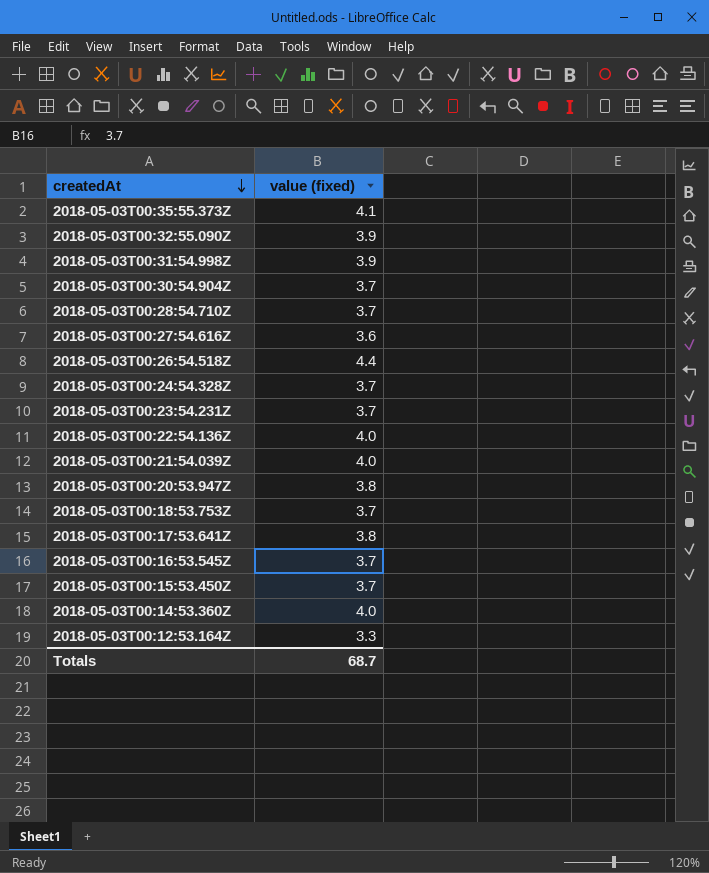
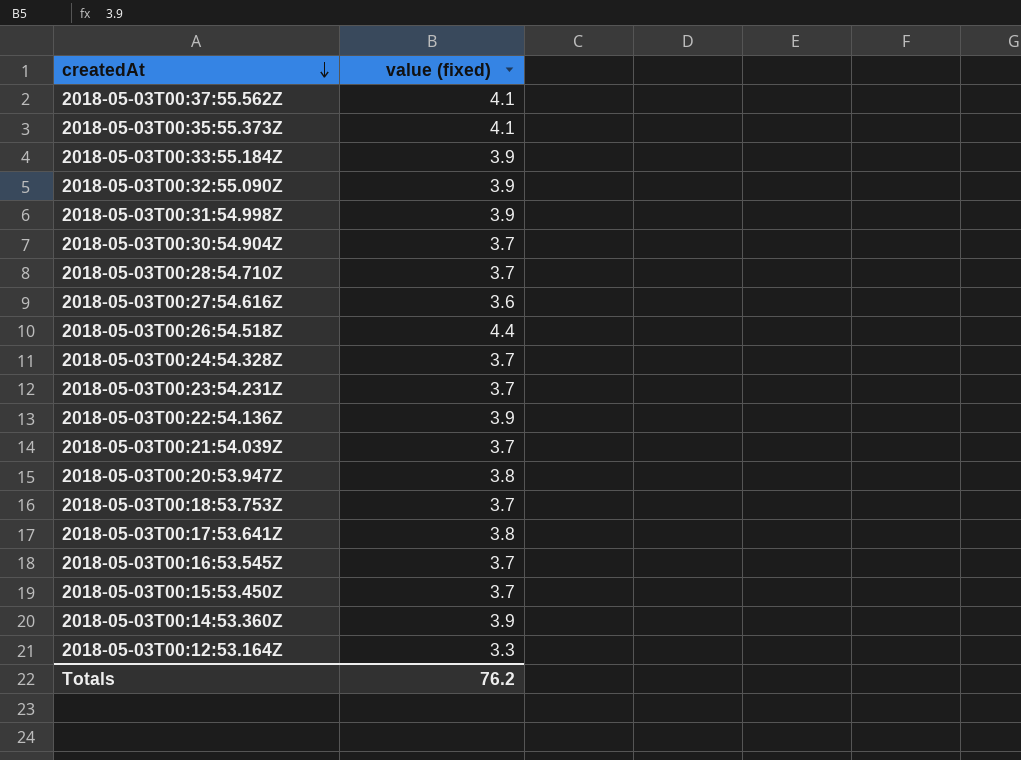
row 2018-05-03T00:37:55.562Z: none -> 4.1
row 2018-05-03T00:33:55.184Z: none -> 3.9
2018-05-03T00:22:54.136Z | value (fixed): 4.0 -> 3.9
2018-05-03T00:21:54.039Z | value (fixed): 4.0 -> 3.7
2018-05-03T00:14:53.360Z | value (fixed): 4.0 -> 3.9
Totals | value (fixed): 68.7 -> 76.2

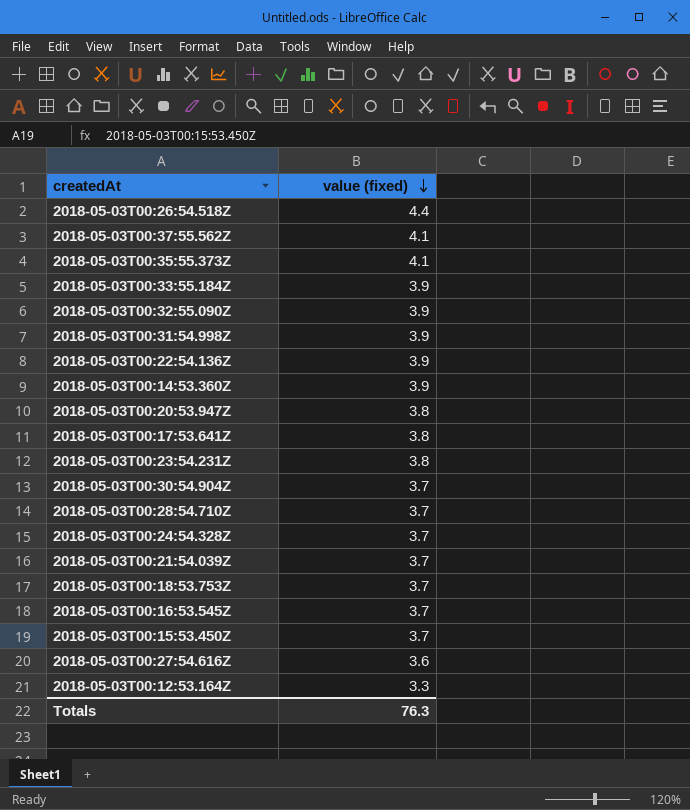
row order: createdAt descending -> value (fixed) descending
2018-05-03T00:23:54.231Z | value (fixed): 3.7 -> 3.8
Totals | value (fixed): 76.2 -> 76.3

